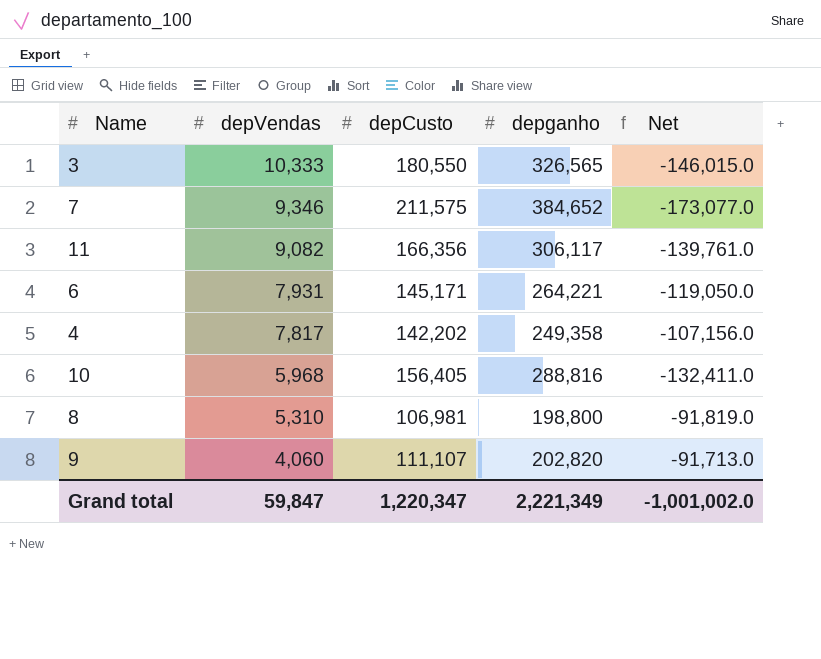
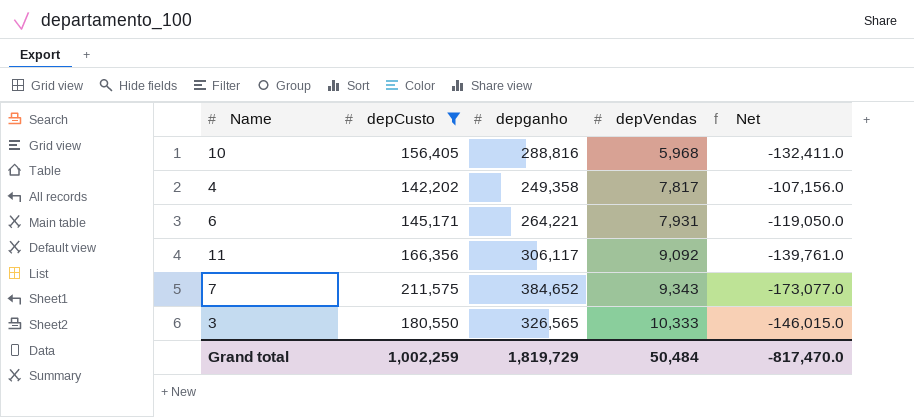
filter: none -> depCusto >= 142,202
row order: depVendas descending -> depVendas ascending
column depVendas | position: 2 -> 4
11 | depVendas: 9,082 -> 9,092
7 | depVendas: 9,346 -> 9,343
Grand total | depCusto: 1,220,347 -> 1,002,259
Grand total | depganho: 2,221,349 -> 1,819,729
Grand total | depVendas: 59,847 -> 50,484
Grand total | Net: -1,001,002.0 -> -817,470.0

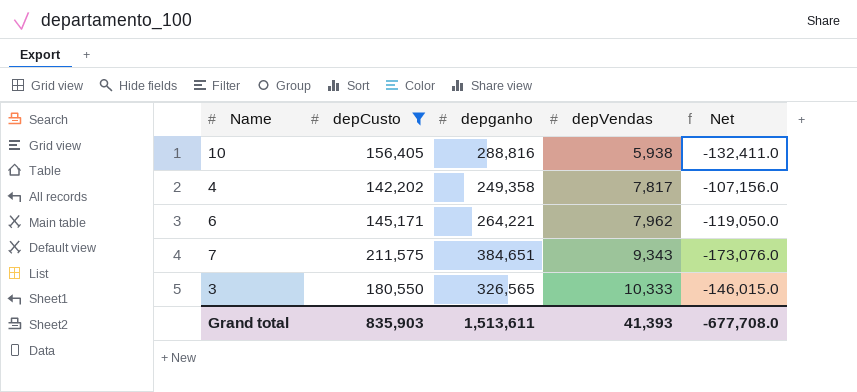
row 11: 166,356 | 306,117 | 9,092 | -139,761.0 -> none
10 | depVendas: 5,968 -> 5,938
6 | depVendas: 7,931 -> 7,962
7 | depganho: 384,652 -> 384,651
7 | Net: -173,077.0 -> -173,076.0
Grand total | depCusto: 1,002,259 -> 835,903
Grand total | depganho: 1,819,729 -> 1,513,611
Grand total | depVendas: 50,484 -> 41,393
Grand total | Net: -817,470.0 -> -677,708.0

